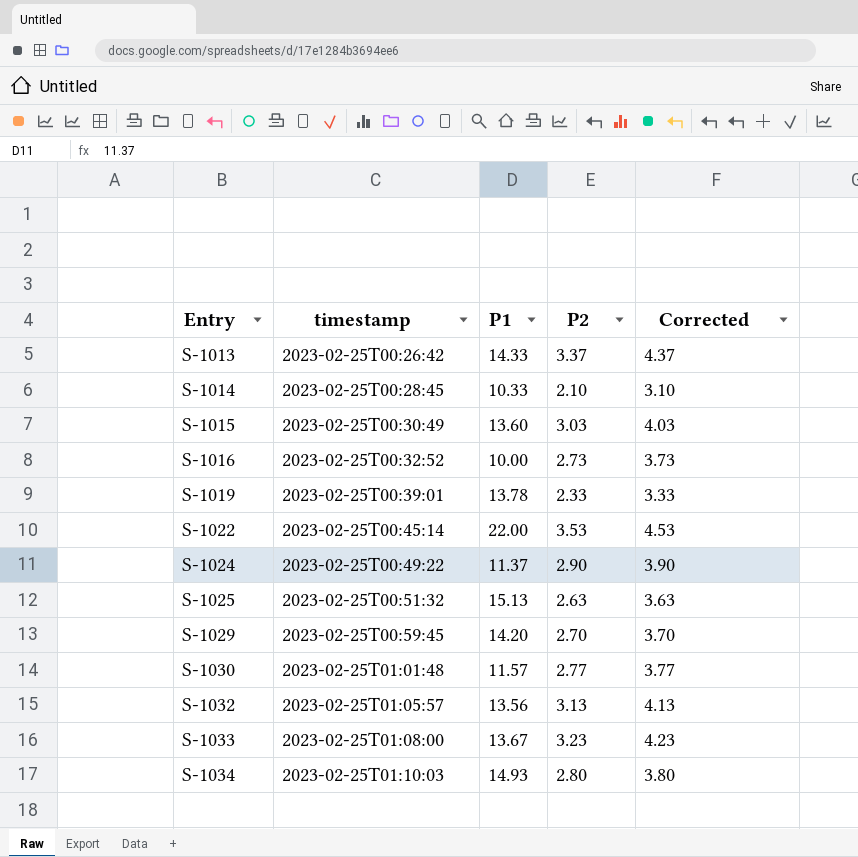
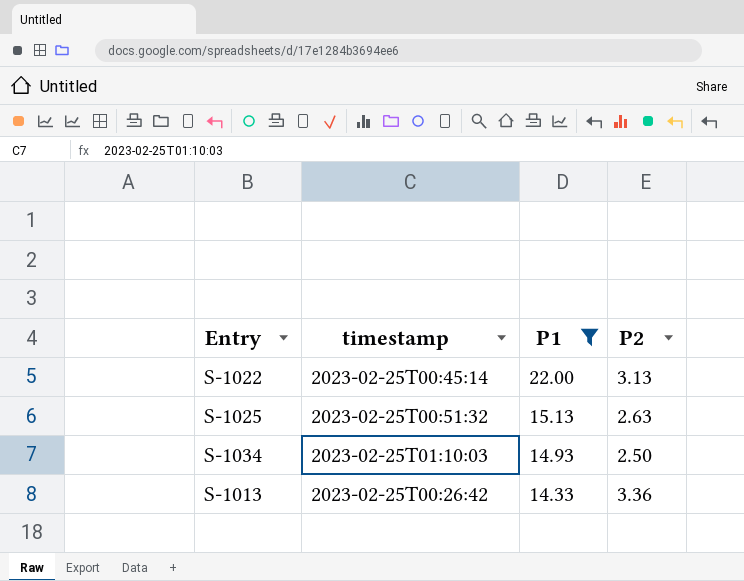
filter: none -> P1 >= 14.33
row order: Entry ascending -> P1 descending
column Corrected | formula: [P2] + 1 -> none
S-1022 | P2: 3.53 -> 3.13
S-1034 | P2: 2.80 -> 2.50
S-1013 | P2: 3.37 -> 3.36

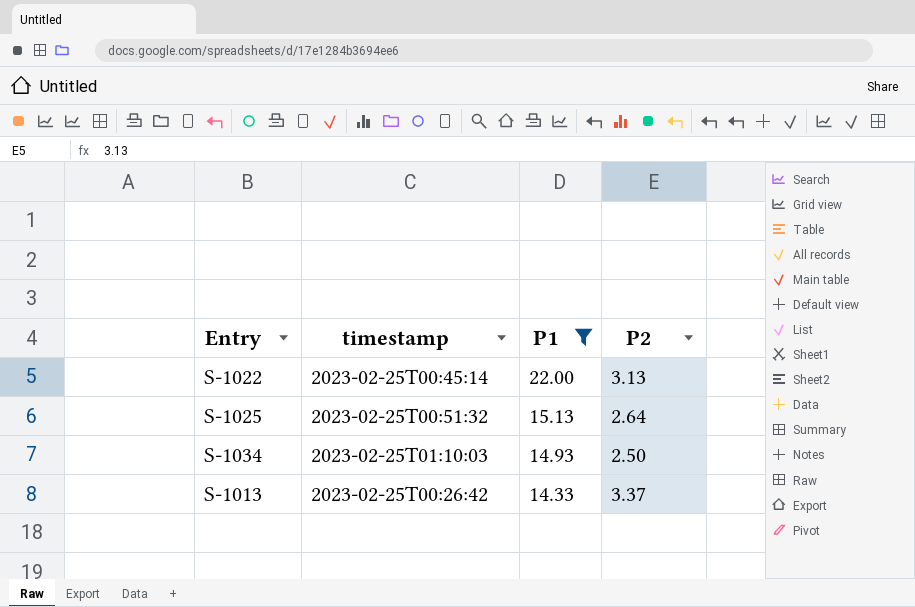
S-1025 | P2: 2.63 -> 2.64
S-1013 | P2: 3.36 -> 3.37

